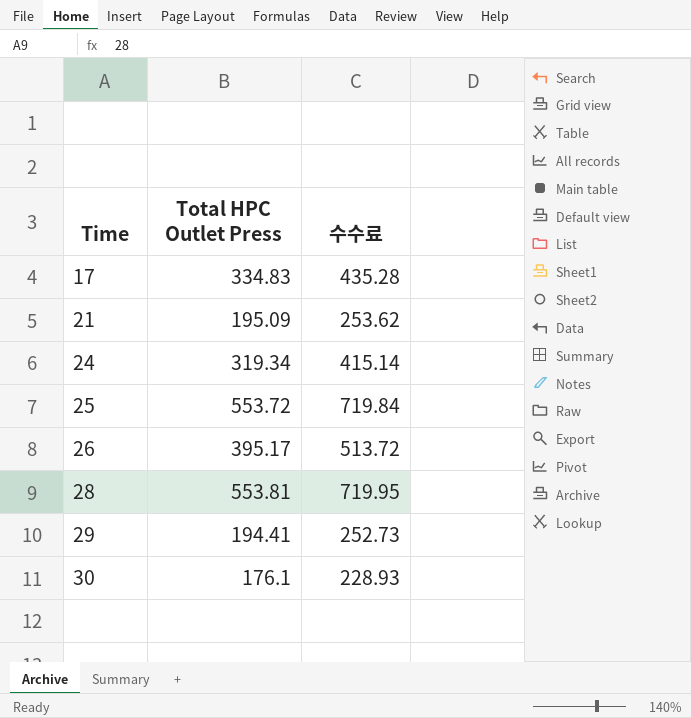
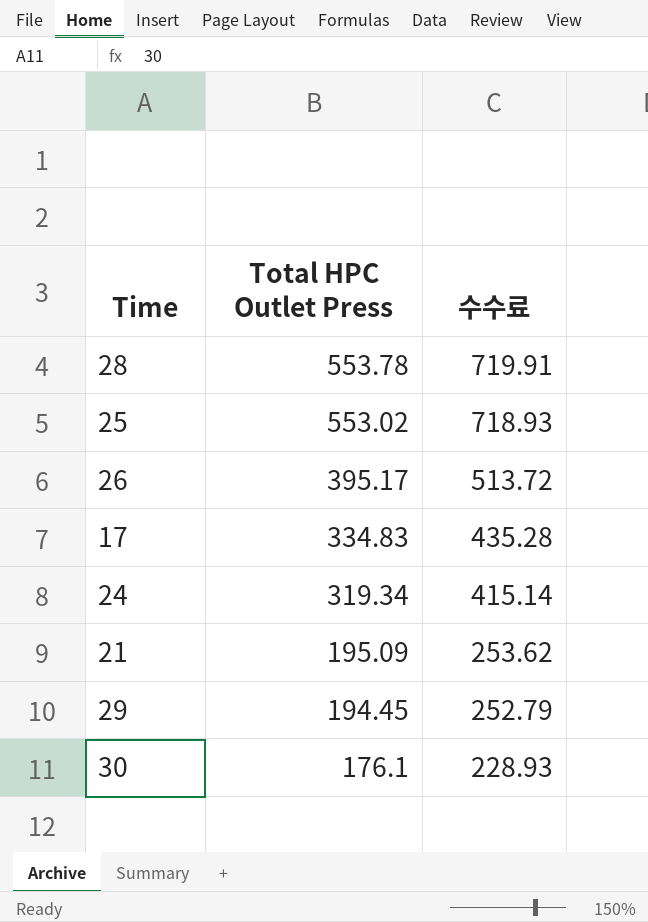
row order: Time ascending -> Total HPC Outlet Press descending
28 | Total HPC Outlet Press: 553.81 -> 553.78
28 | 수수료: 719.95 -> 719.91
25 | Total HPC Outlet Press: 553.72 -> 553.02
25 | 수수료: 719.84 -> 718.93
29 | Total HPC Outlet Press: 194.41 -> 194.45
29 | 수수료: 252.73 -> 252.79

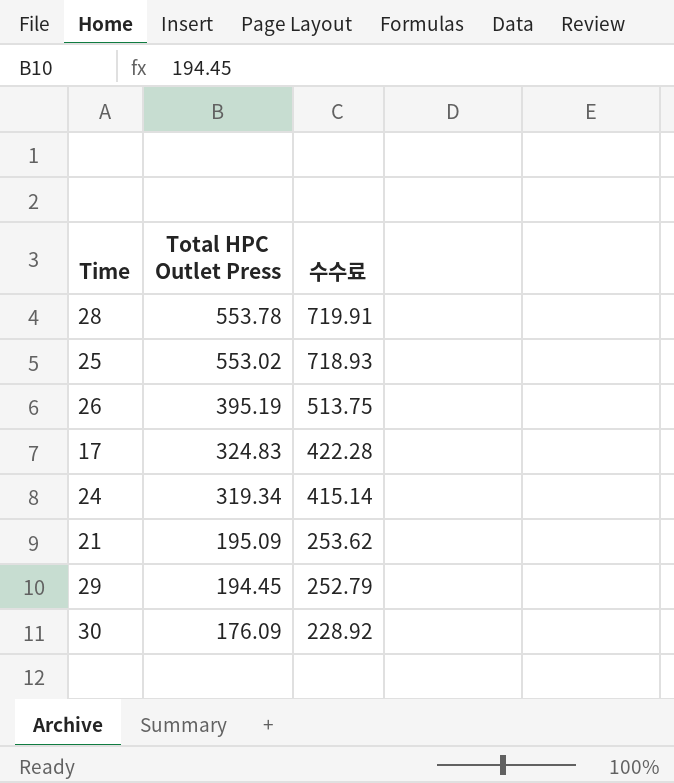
26 | Total HPC Outlet Press: 395.17 -> 395.19
26 | 수수료: 513.72 -> 513.75
17 | Total HPC Outlet Press: 334.83 -> 324.83
17 | 수수료: 435.28 -> 422.28
30 | Total HPC Outlet Press: 176.1 -> 176.09
30 | 수수료: 228.93 -> 228.92

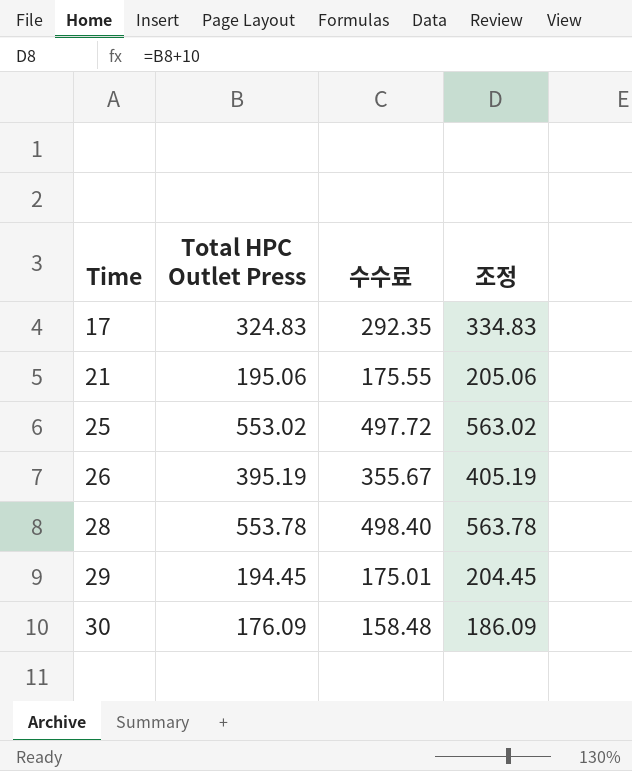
row order: Total HPC Outlet Press descending -> Time ascending
column 수수료 | formula: [Total HPC Outlet Press] * 1.3 -> [Total HPC Outlet Press] * 0.9
column 조정 | formula: none -> [Total HPC Outlet Press] + 10
row 24: 319.34 | 415.14 -> none
21 | Total HPC Outlet Press: 195.09 -> 195.06

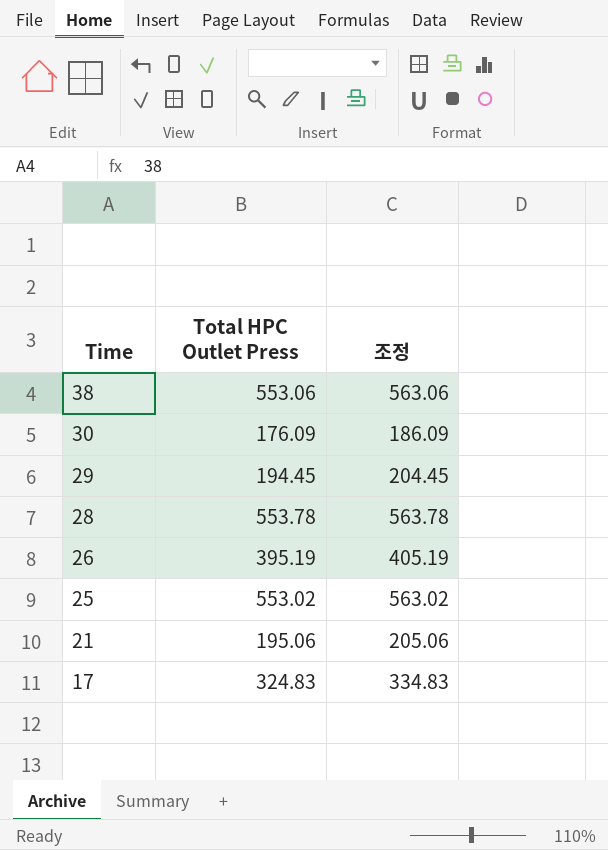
row order: Time ascending -> Time descending
column 수수료 | formula: [Total HPC Outlet Press] * 0.9 -> none
row 38: none -> 553.06 | 563.06

